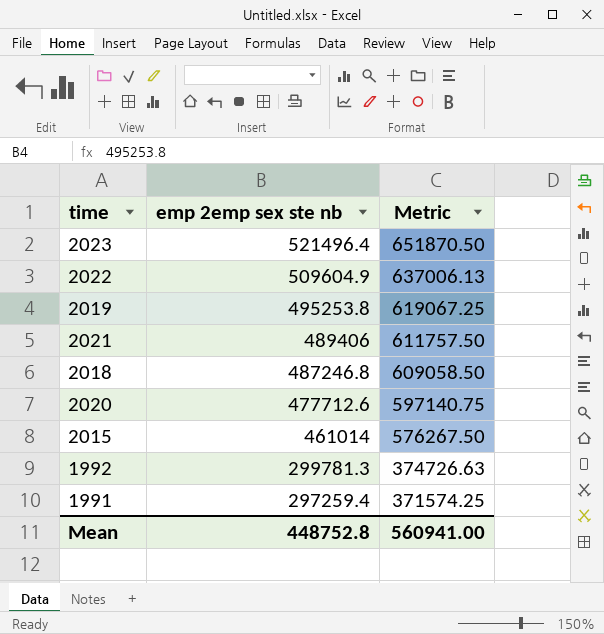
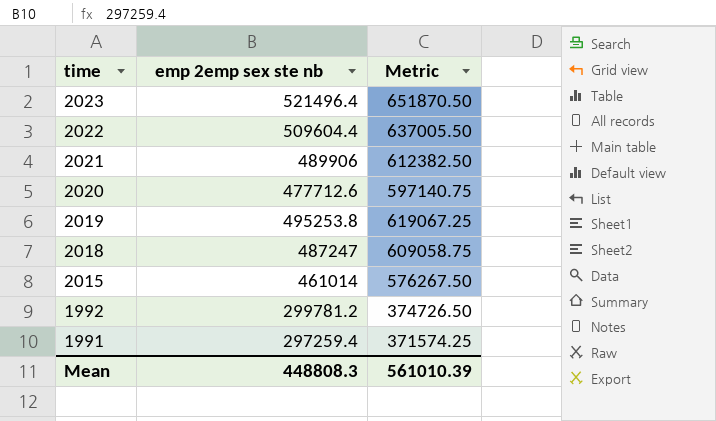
row order: emp 2emp sex ste nb descending -> time descending
2022 | emp 2emp sex ste nb: 509604.9 -> 509604.4
2022 | Metric: 637006.13 -> 637005.50
2021 | emp 2emp sex ste nb: 489406 -> 489906
2021 | Metric: 611757.50 -> 612382.50
2018 | emp 2emp sex ste nb: 487246.8 -> 487247
2018 | Metric: 609058.50 -> 609058.75
1992 | emp 2emp sex ste nb: 299781.3 -> 299781.2
1992 | Metric: 374726.63 -> 374726.50
Mean | emp 2emp sex ste nb: 448752.8 -> 448808.3
Mean | Metric: 560941.00 -> 561010.39

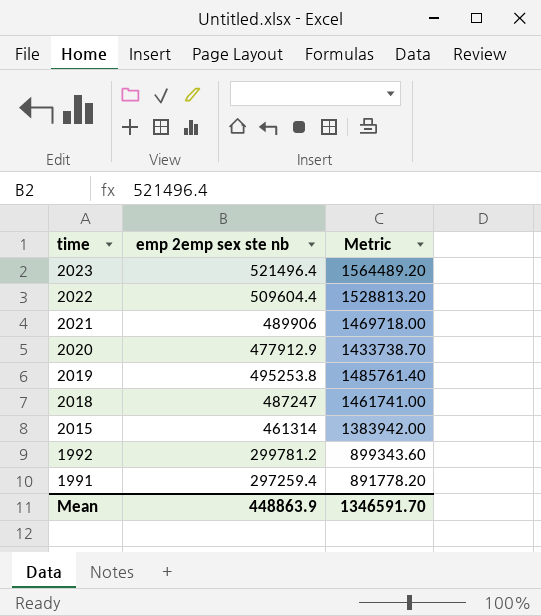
column Metric | formula: [emp 2emp sex ste nb] * 1.25 -> [emp 2emp sex ste nb] * 3
2020 | emp 2emp sex ste nb: 477712.6 -> 477912.9
2015 | emp 2emp sex ste nb: 461014 -> 461314
Mean | emp 2emp sex ste nb: 448808.3 -> 448863.9
Mean | Metric: 561010.39 -> 1346591.70

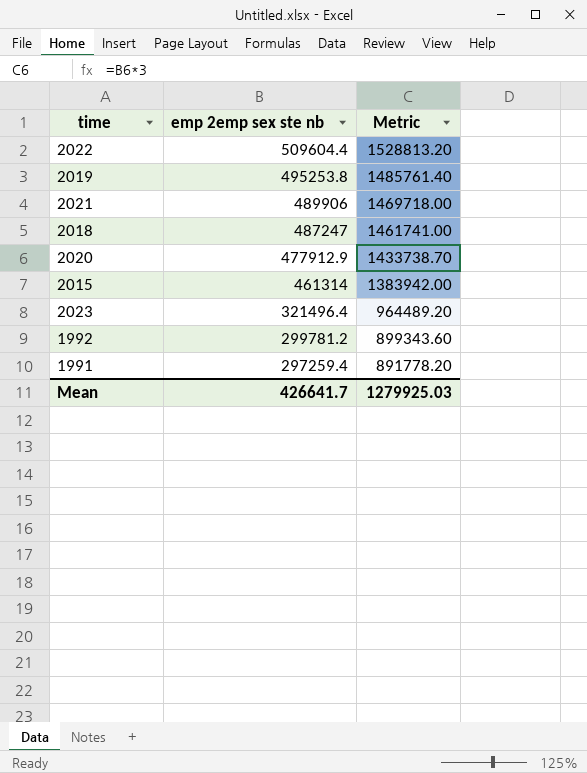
row order: time descending -> emp 2emp sex ste nb descending
2023 | emp 2emp sex ste nb: 521496.4 -> 321496.4
2023 | Metric: 1564489.20 -> 964489.20
Mean | emp 2emp sex ste nb: 448863.9 -> 426641.7
Mean | Metric: 1346591.70 -> 1279925.03

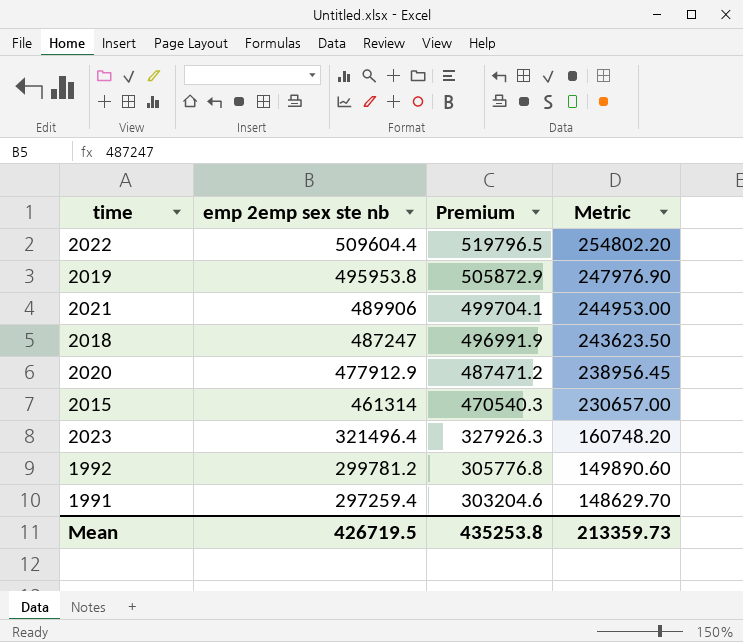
column Premium | formula: none -> [emp 2emp sex ste nb] * 1.02
column Metric | formula: [emp 2emp sex ste nb] * 3 -> [emp 2emp sex ste nb] * 0.5
2019 | emp 2emp sex ste nb: 495253.8 -> 495953.8
Mean | emp 2emp sex ste nb: 426641.7 -> 426719.5
Mean | Metric: 1279925.03 -> 213359.73

